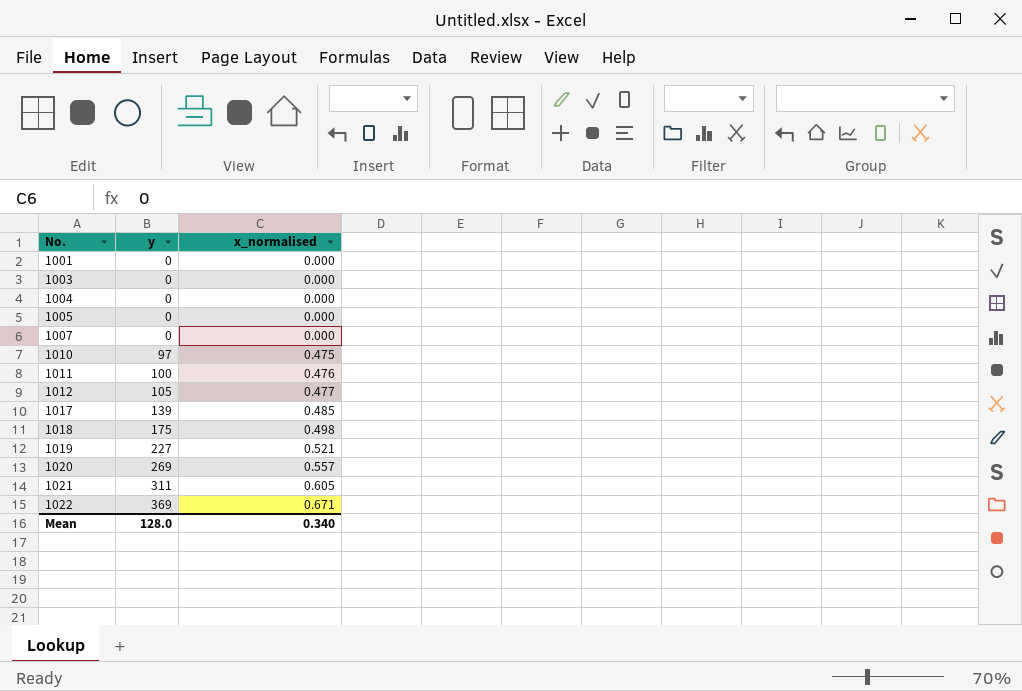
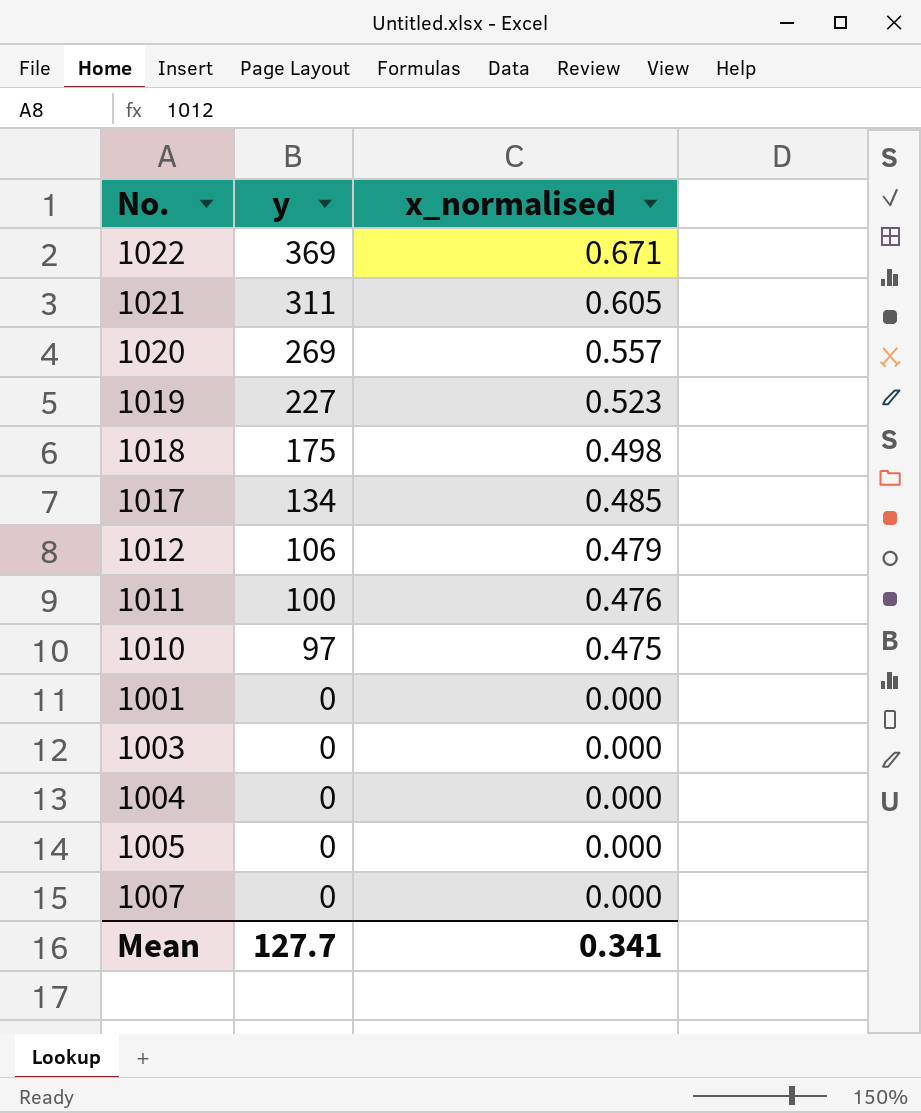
row order: No. ascending -> y descending
1019 | x_normalised: 0.521 -> 0.523
1017 | y: 139 -> 134
1012 | y: 105 -> 106
1012 | x_normalised: 0.477 -> 0.479
Mean | y: 128.0 -> 127.7
Mean | x_normalised: 0.340 -> 0.341

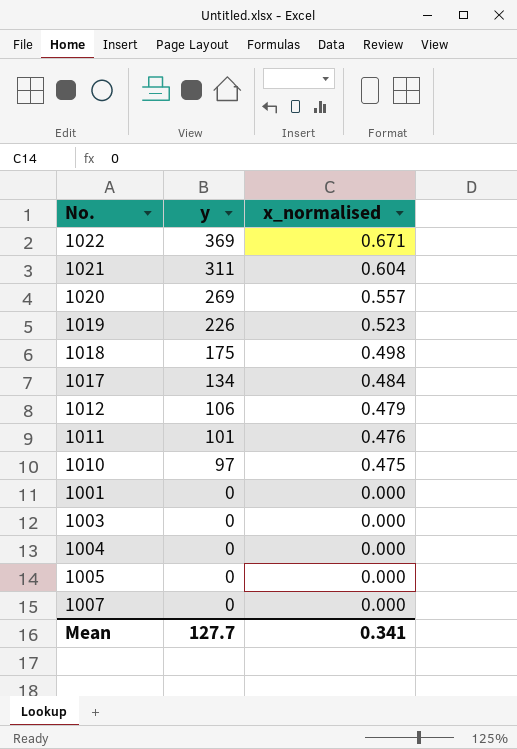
1021 | x_normalised: 0.605 -> 0.604
1019 | y: 227 -> 226
1017 | x_normalised: 0.485 -> 0.484
1011 | y: 100 -> 101

